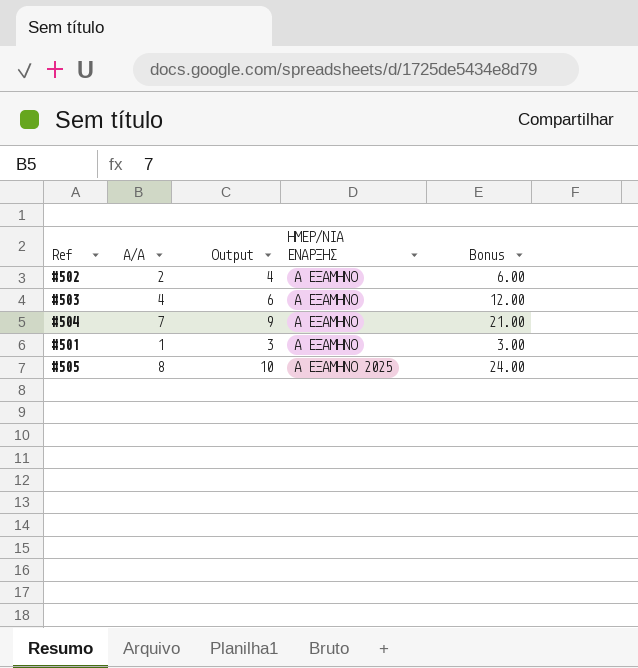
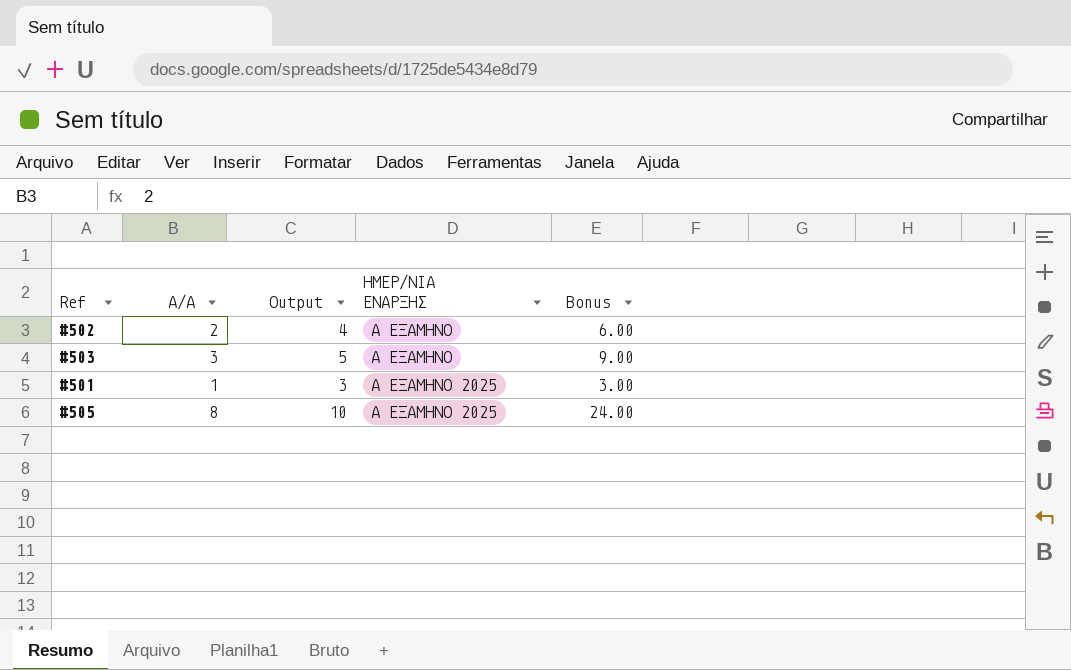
row #504: 7 | 9 | Α ΕΞΑΜΗΝΟ | 21.00 -> none
#503 | Α/Α: 4 -> 3
#503 | Output: 6 -> 5
#503 | Bonus: 12.00 -> 9.00
#501 | ΗΜΕΡ/ΝΙΑ ΕΝΑΡΞΗΣ: Α ΕΞΑΜΗΝΟ -> Α ΕΞΑΜΗΝΟ 2025

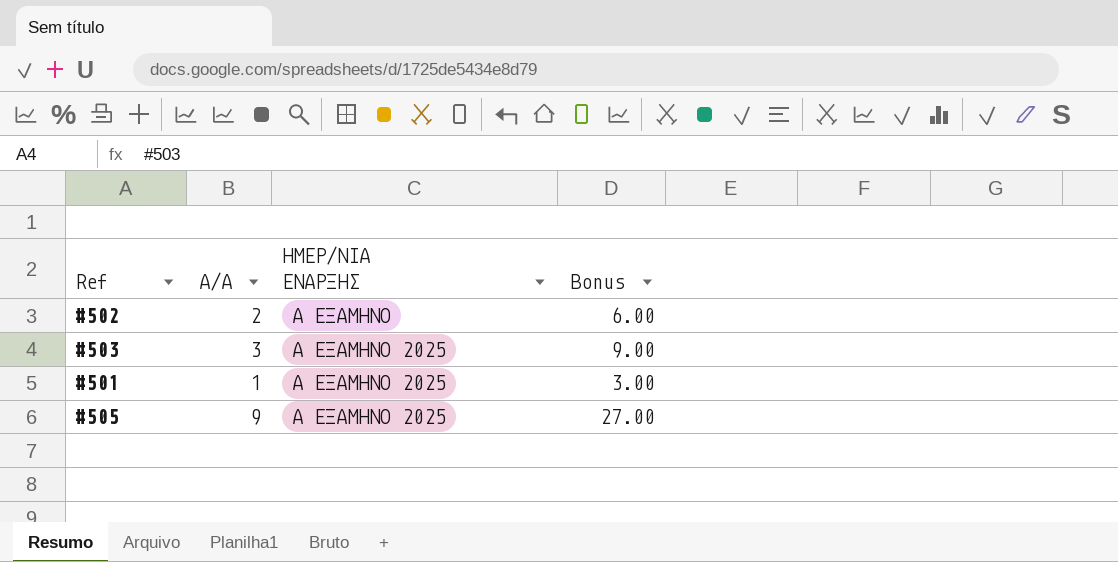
column Output | formula: [Α/Α] + 2 -> none
#503 | ΗΜΕΡ/ΝΙΑ ΕΝΑΡΞΗΣ: Α ΕΞΑΜΗΝΟ -> Α ΕΞΑΜΗΝΟ 2025
#505 | Α/Α: 8 -> 9
#505 | Bonus: 24.00 -> 27.00

